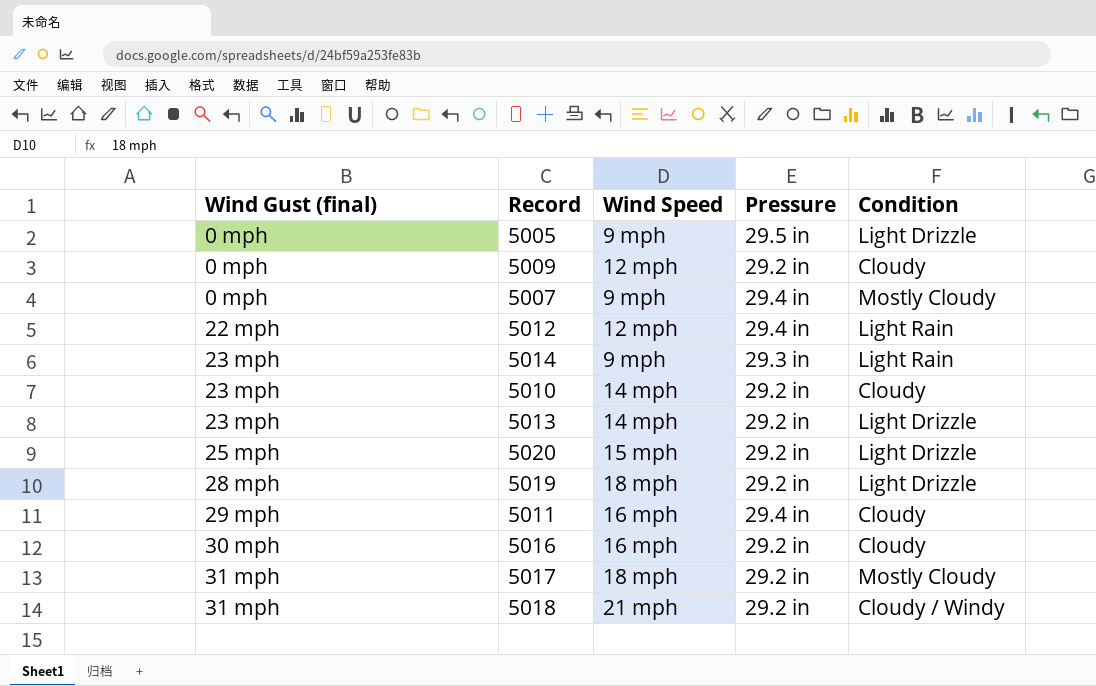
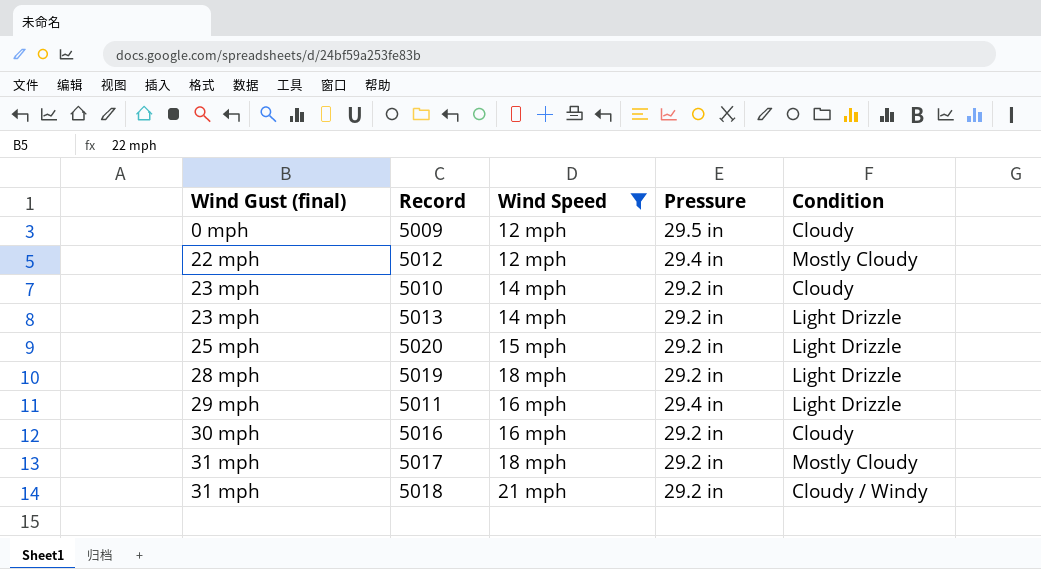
filter: none -> Wind Speed != 9 mph
5009 | Pressure: 29.2 in -> 29.5 in
5012 | Condition: Light Rain -> Mostly Cloudy
5011 | Condition: Cloudy -> Light Drizzle

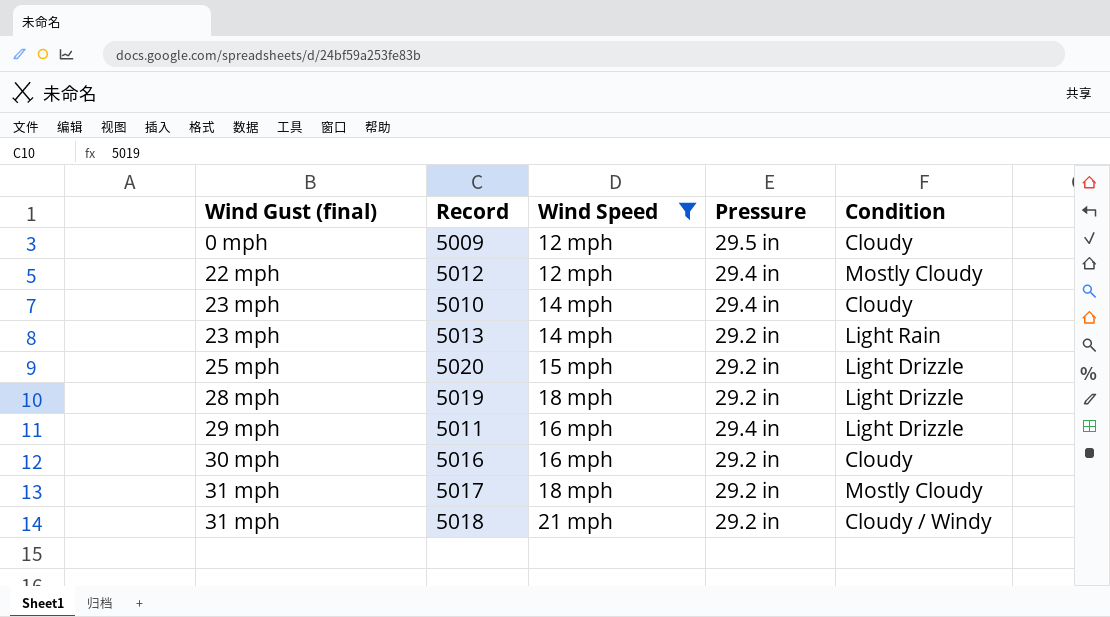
5010 | Pressure: 29.2 in -> 29.4 in
5013 | Condition: Light Drizzle -> Light Rain

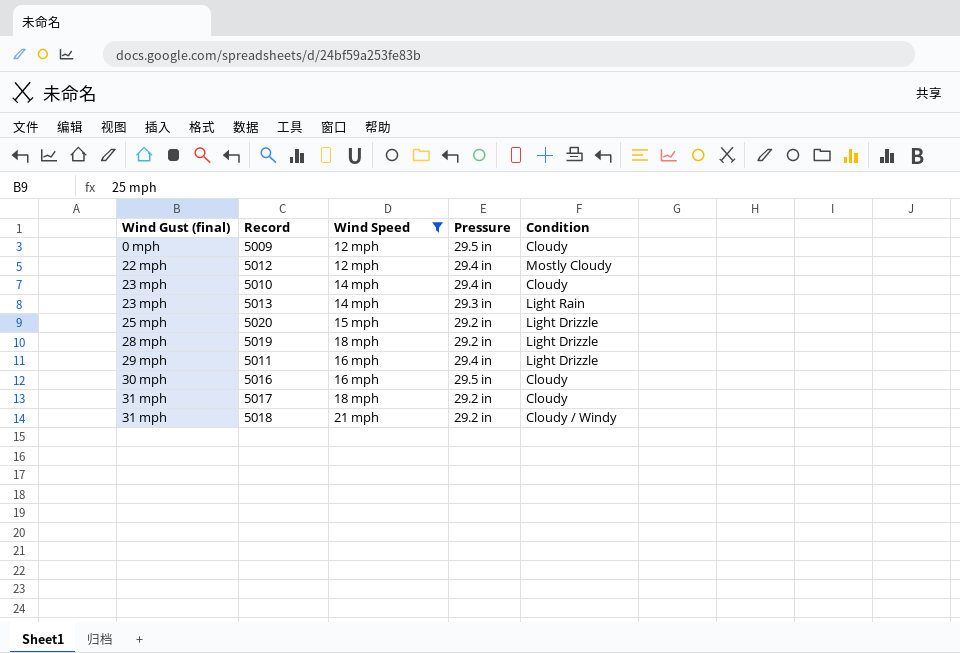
5013 | Pressure: 29.2 in -> 29.3 in
5016 | Pressure: 29.2 in -> 29.5 in
5017 | Condition: Mostly Cloudy -> Cloudy

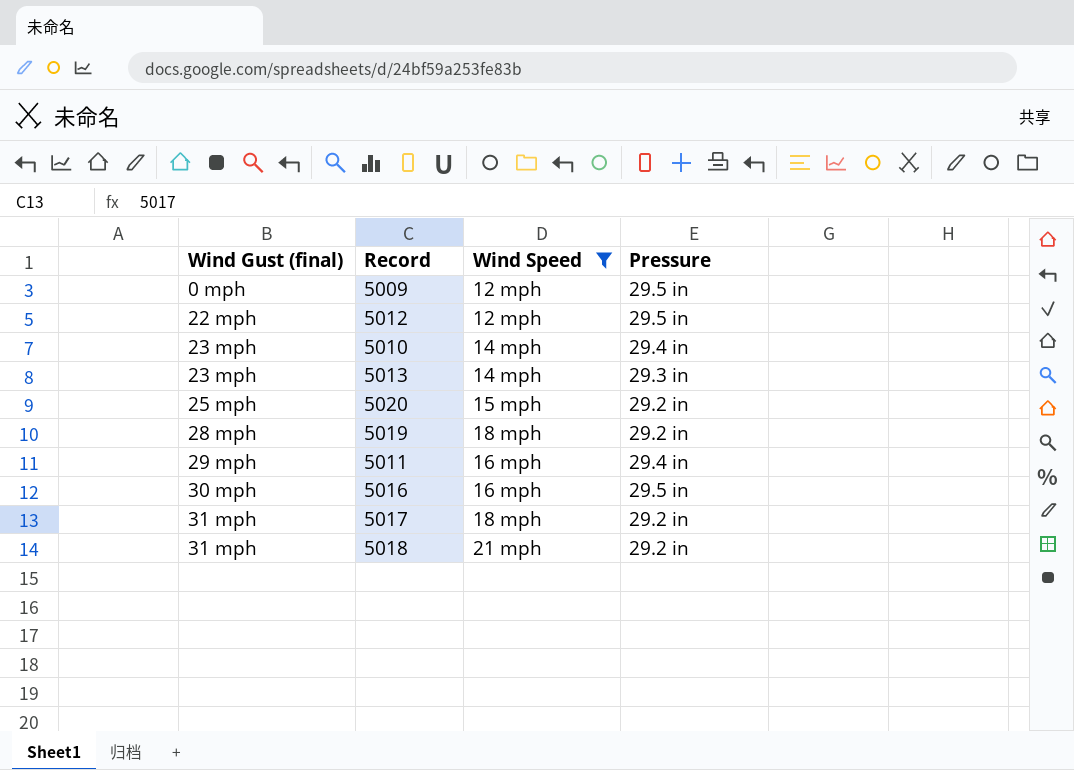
column Condition | position: 5 -> none
5012 | Pressure: 29.4 in -> 29.5 in

